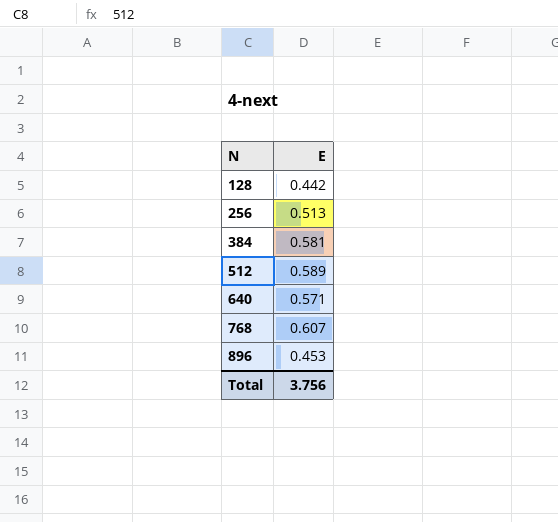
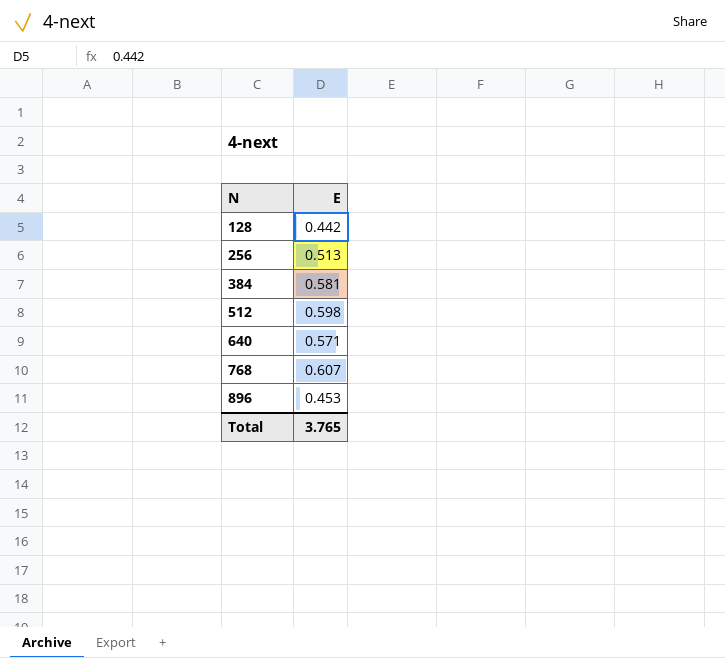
512 | E: 0.589 -> 0.598
Total | E: 3.756 -> 3.765

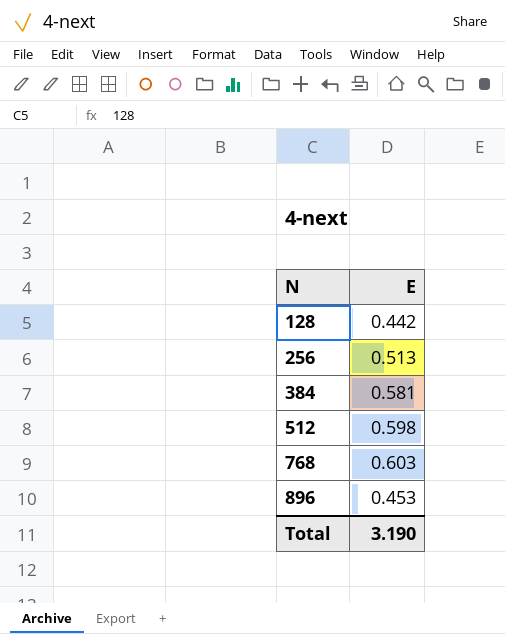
row 640: 0.571 -> none
768 | E: 0.607 -> 0.603
Total | E: 3.765 -> 3.190

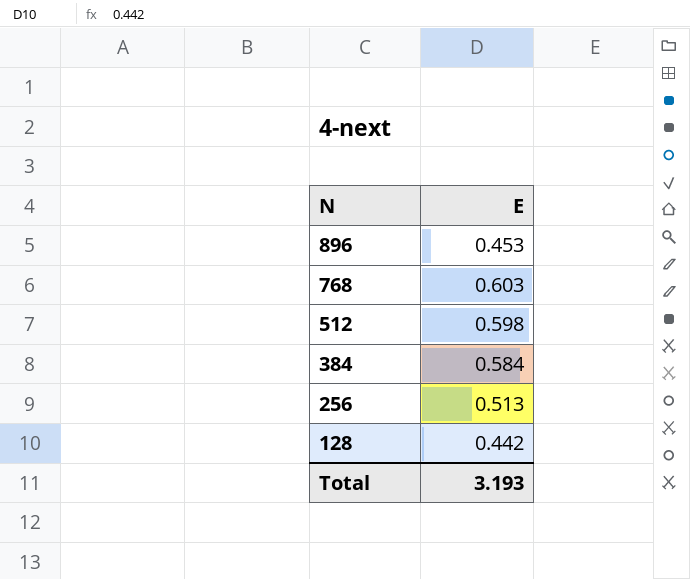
row order: N ascending -> N descending
384 | E: 0.581 -> 0.584
Total | E: 3.190 -> 3.193

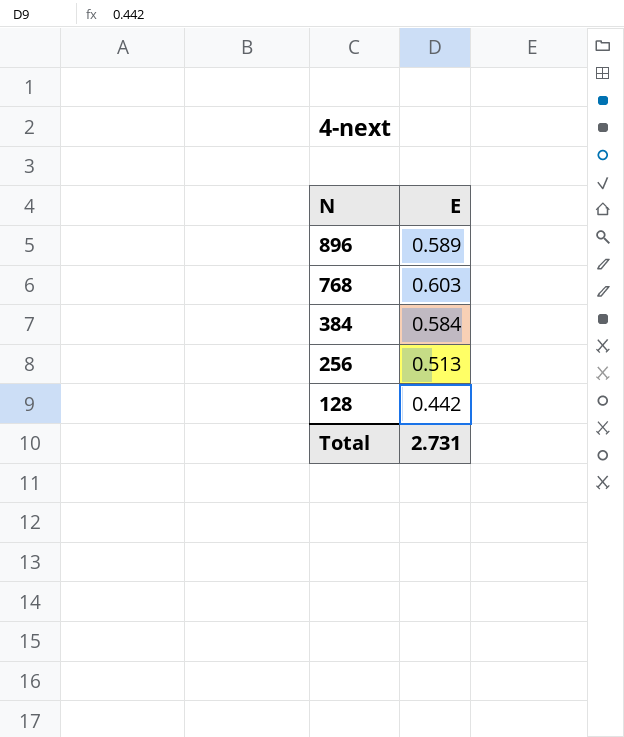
row 512: 0.598 -> none
896 | E: 0.453 -> 0.589
Total | E: 3.193 -> 2.731

